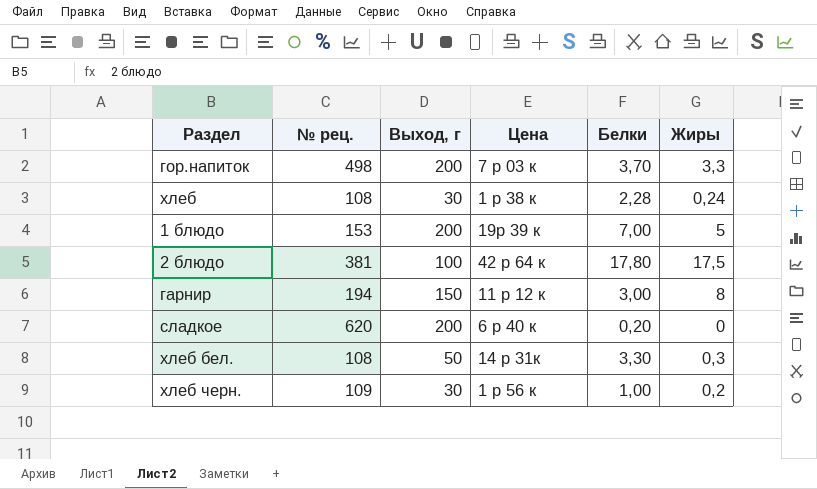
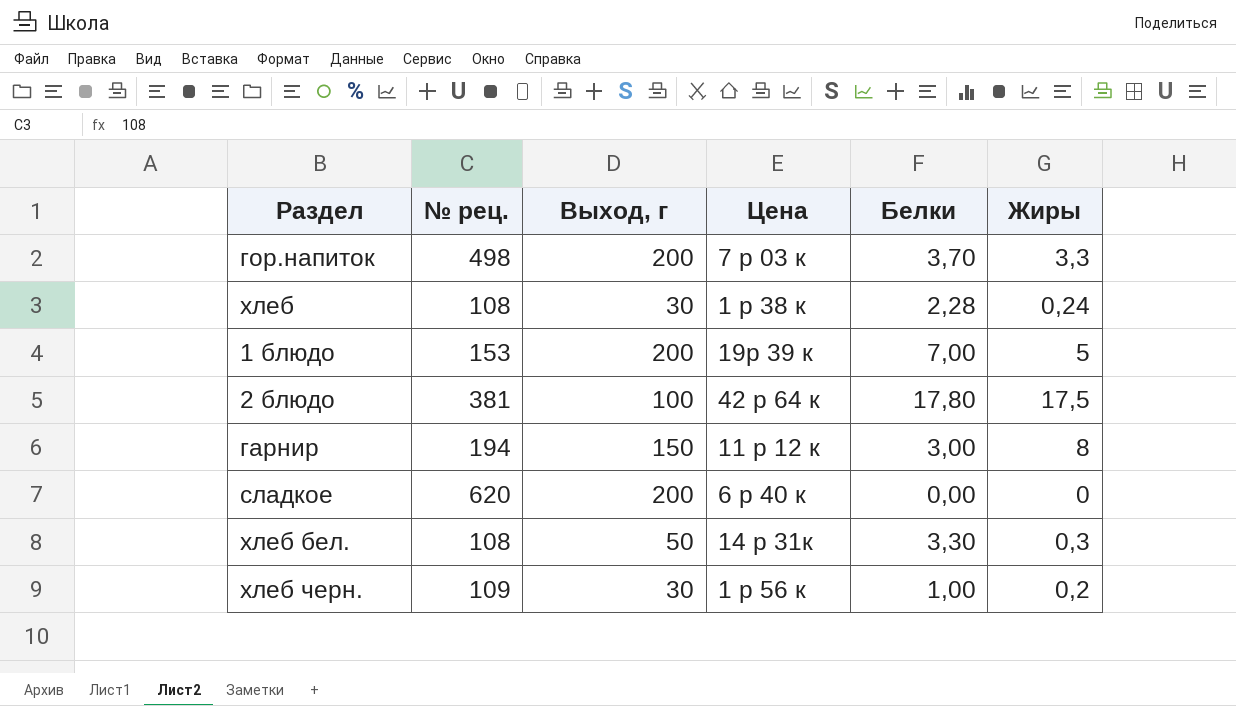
сладкое | Белки: 0,20 -> 0,00

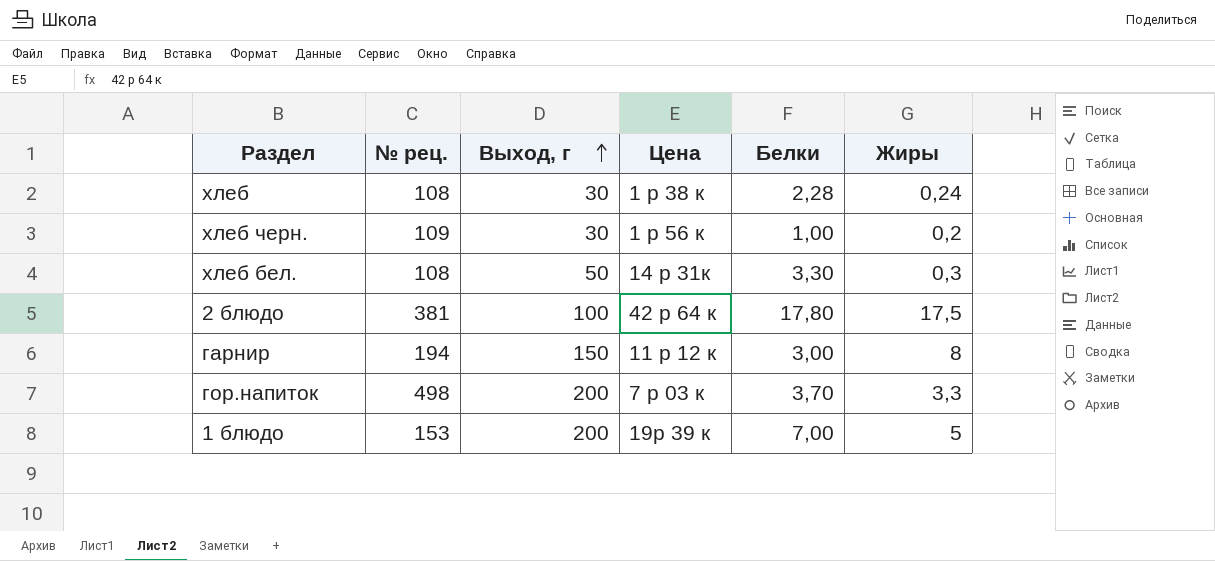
row order: none -> Выход, г ascending
row сладкое: 620 | 200 | 6 р 40 к | 0,00 | 0 -> none

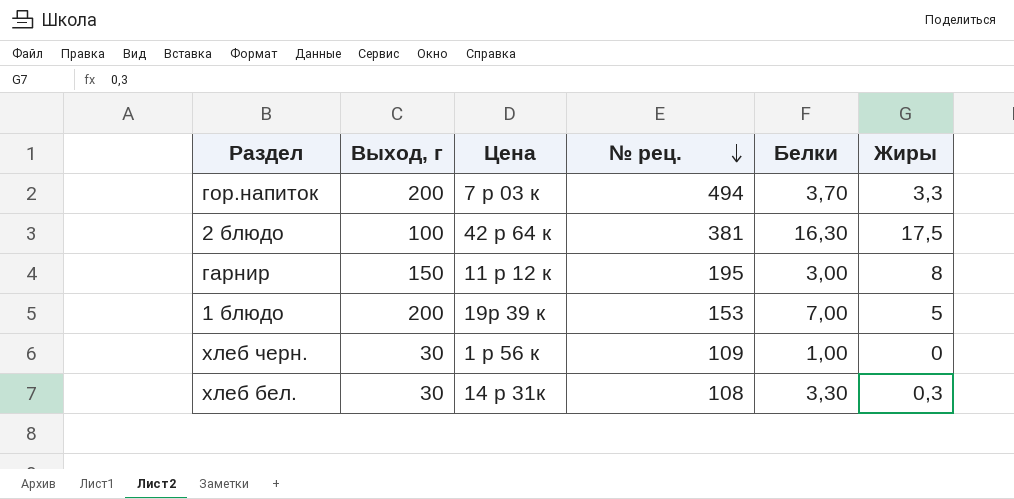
row order: Выход, г ascending -> № рец. descending
column № рец. | position: 2 -> 4
row хлеб: 108 | 30 | 1 р 38 к | 2,28 | 0,24 -> none
гор.напиток | № рец.: 498 -> 494
2 блюдо | Белки: 17,80 -> 16,30
гарнир | № рец.: 194 -> 195
хлеб черн. | Жиры: 0,2 -> 0
хлеб бел. | Выход, г: 50 -> 30

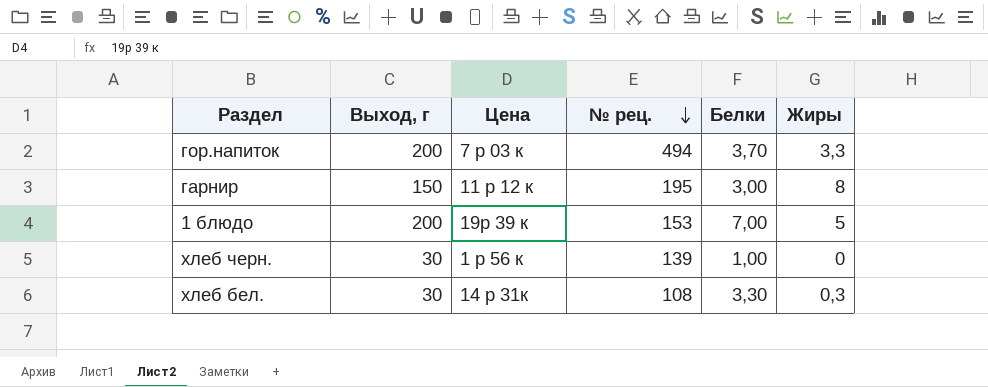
row 2 блюдо: 100 | 42 р 64 к | 381 | 16,30 | 17,5 -> none
хлеб черн. | № рец.: 109 -> 139

